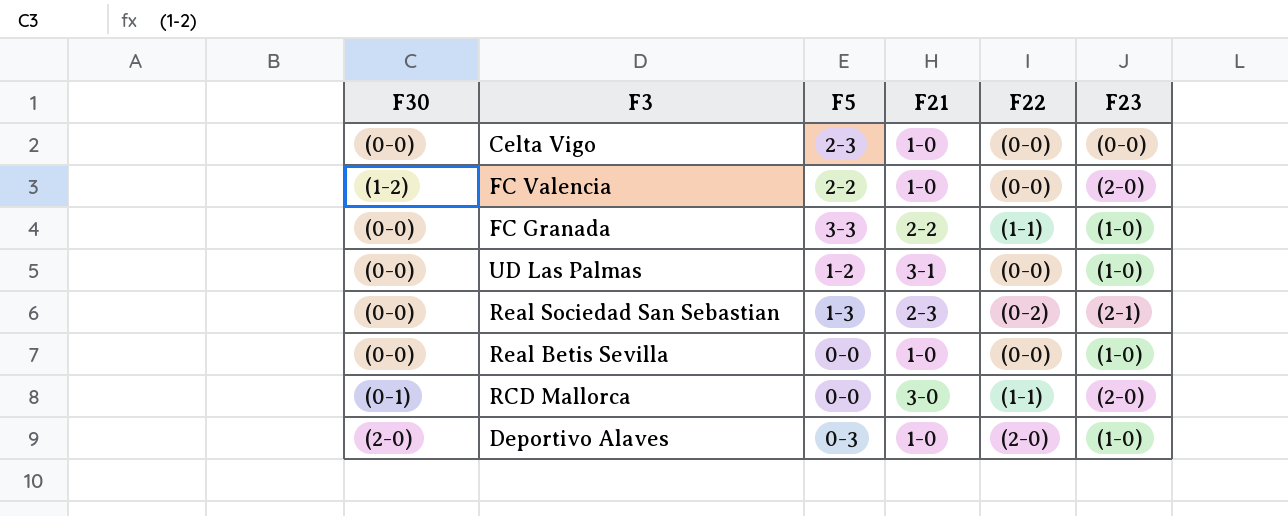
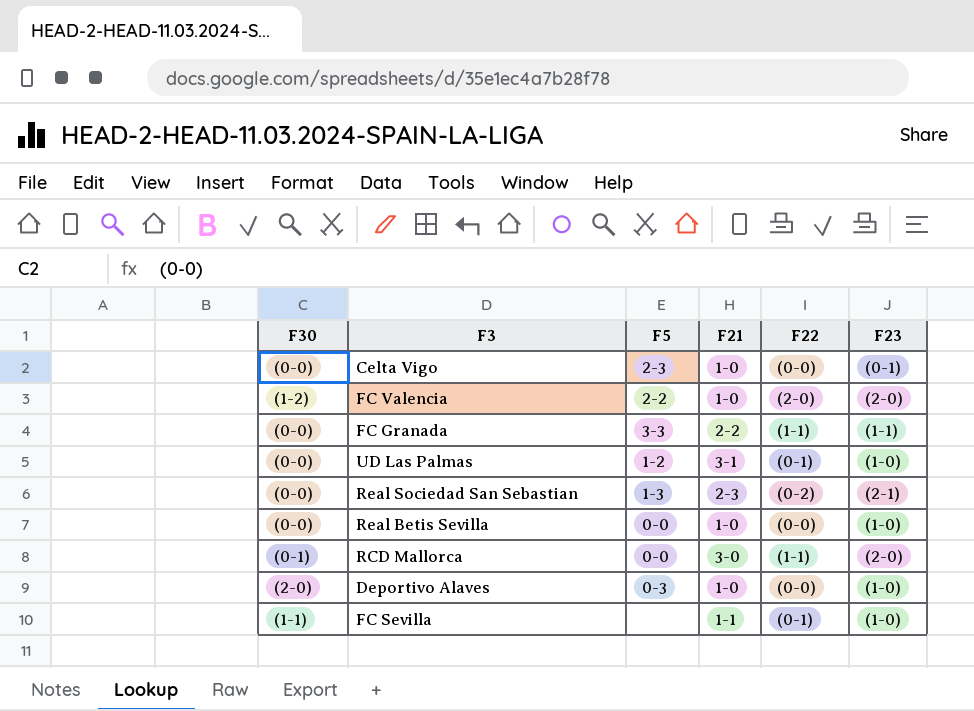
Celta Vigo | F23: (0-0) -> (0-1)
FC Valencia | F22: (0-0) -> (2-0)
FC Granada | F23: (1-0) -> (1-1)
UD Las Palmas | F22: (0-0) -> (0-1)
Deportivo Alaves | F22: (2-0) -> (0-0)
row FC Sevilla: none -> (1-1) | none | 1-1 | (0-1) | (1-0)

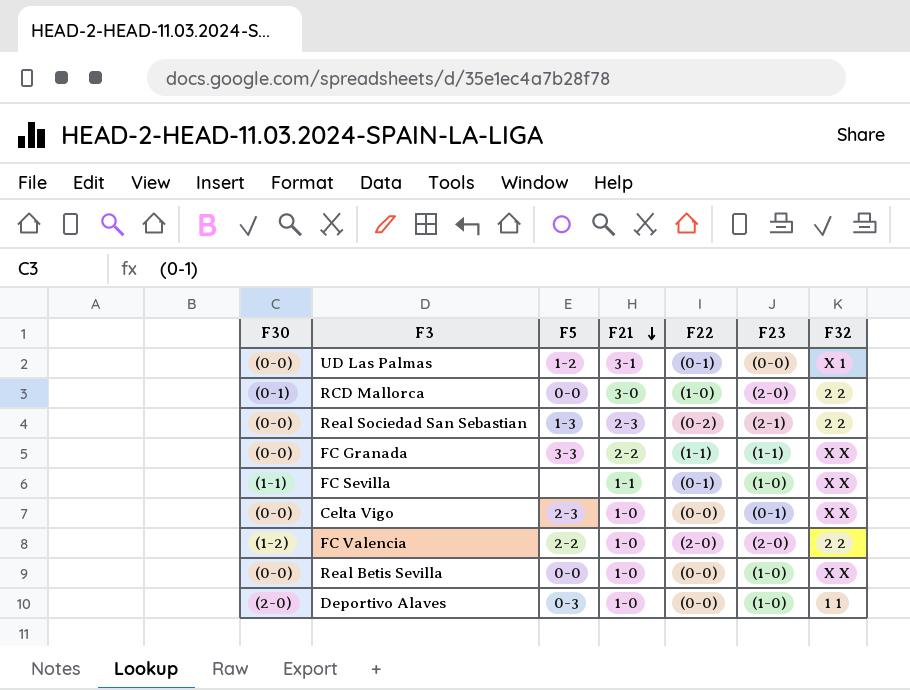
row order: none -> F21 descending
column F32 | position: none -> 7
UD Las Palmas | F23: (1-0) -> (0-0)
RCD Mallorca | F22: (1-1) -> (1-0)

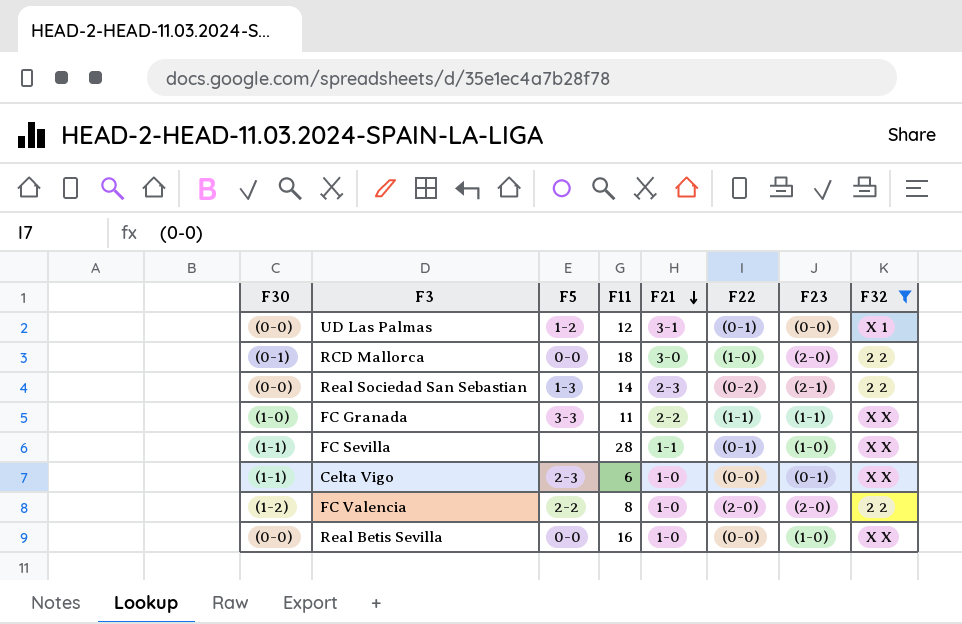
filter: none -> F32 != 1 1
column F11 | position: none -> 4
FC Granada | F30: (0-0) -> (1-0)
Celta Vigo | F30: (0-0) -> (1-1)

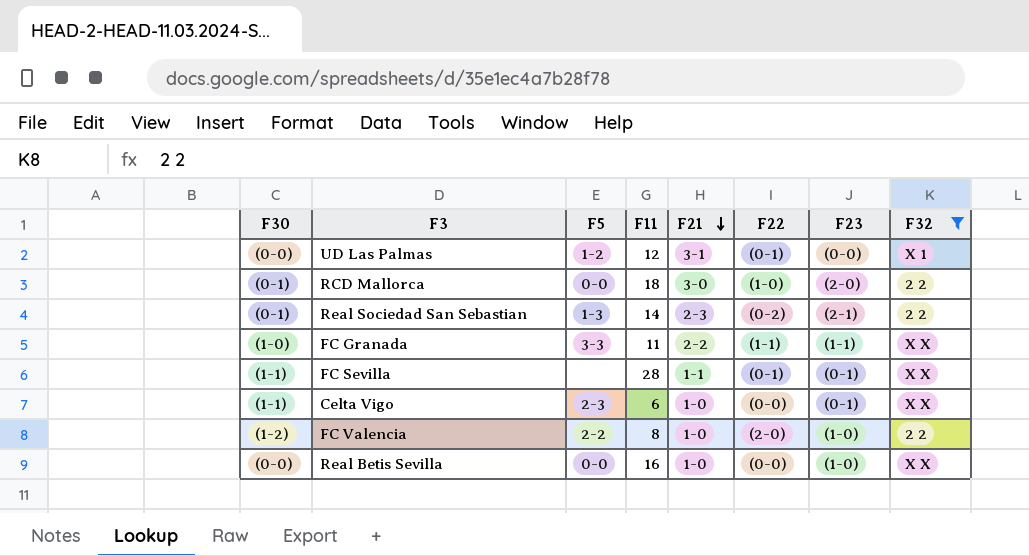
Real Sociedad San Sebastian | F30: (0-0) -> (0-1)
FC Sevilla | F23: (1-0) -> (0-1)
FC Valencia | F23: (2-0) -> (1-0)

